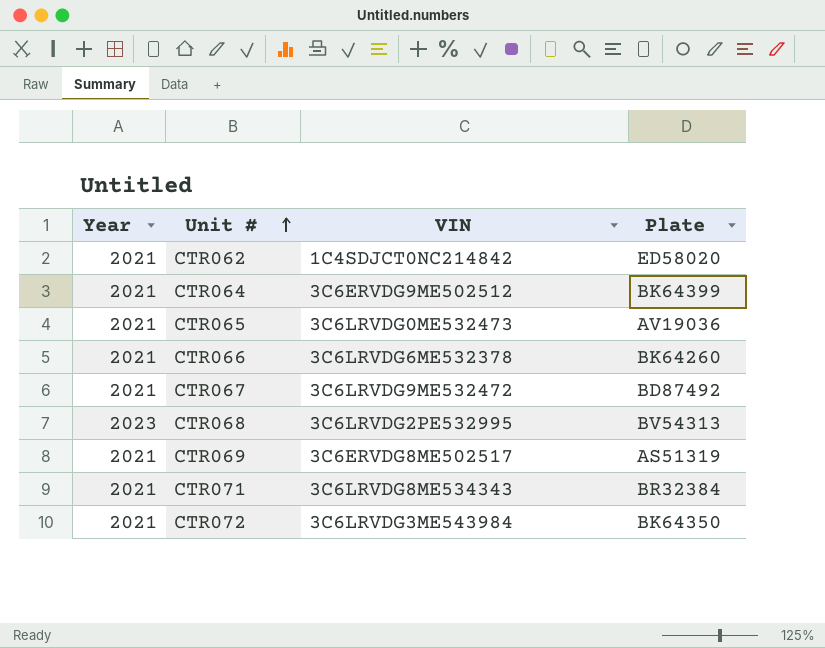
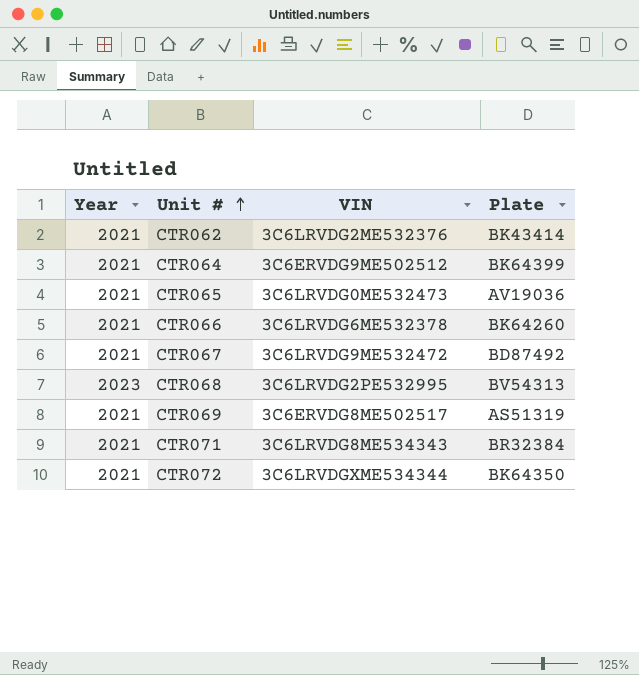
CTR062 | VIN: 1C4SDJCT0NC214842 -> 3C6LRVDG2ME532376
CTR062 | Plate: ED58020 -> BK43414
CTR072 | VIN: 3C6LRVDG3ME543984 -> 3C6LRVDGXME534344

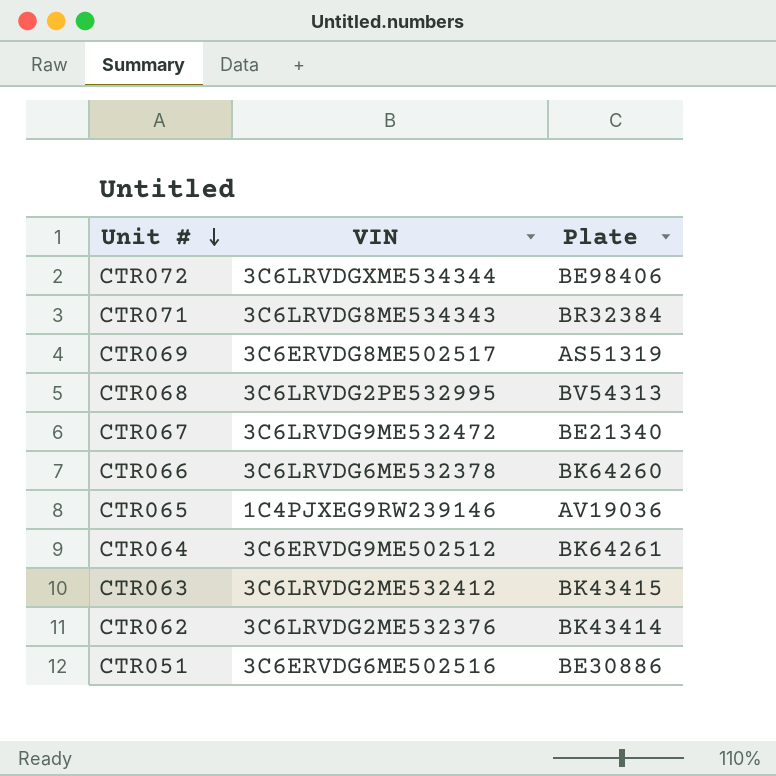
row order: Unit # ascending -> Unit # descending
column Year | position: 1 -> none
CTR072 | Plate: BK64350 -> BE98406
CTR067 | Plate: BD87492 -> BE21340
CTR065 | VIN: 3C6LRVDG0ME532473 -> 1C4PJXEG9RW239146
CTR064 | Plate: BK64399 -> BK64261
row CTR063: none -> 3C6LRVDG2ME532412 | BK43415
row CTR051: none -> 3C6ERVDG6ME502516 | BE30886

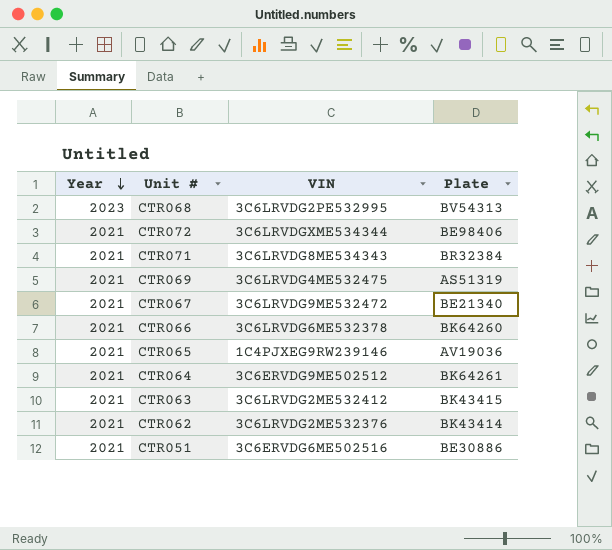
row order: Unit # descending -> Year descending
column Year | position: none -> 1
CTR069 | VIN: 3C6ERVDG8ME502517 -> 3C6LRVDG4ME532475

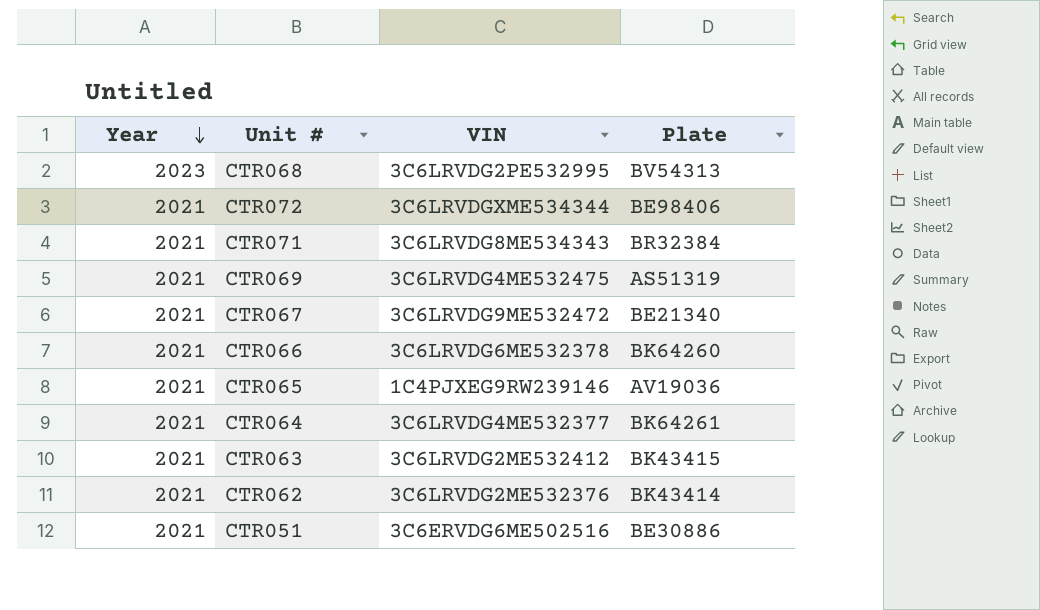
CTR064 | VIN: 3C6ERVDG9ME502512 -> 3C6LRVDG4ME532377

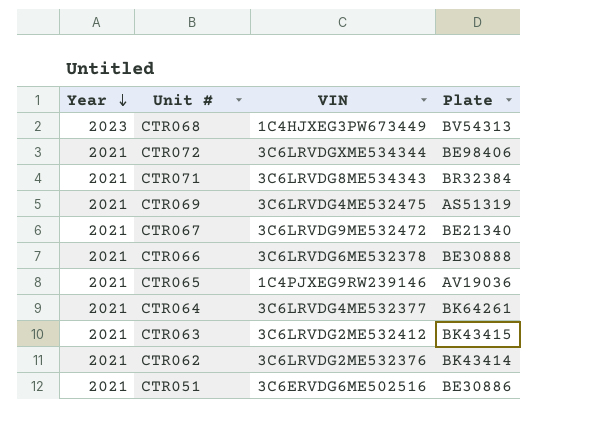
CTR068 | VIN: 3C6LRVDG2PE532995 -> 1C4HJXEG3PW673449
CTR066 | Plate: BK64260 -> BE30888

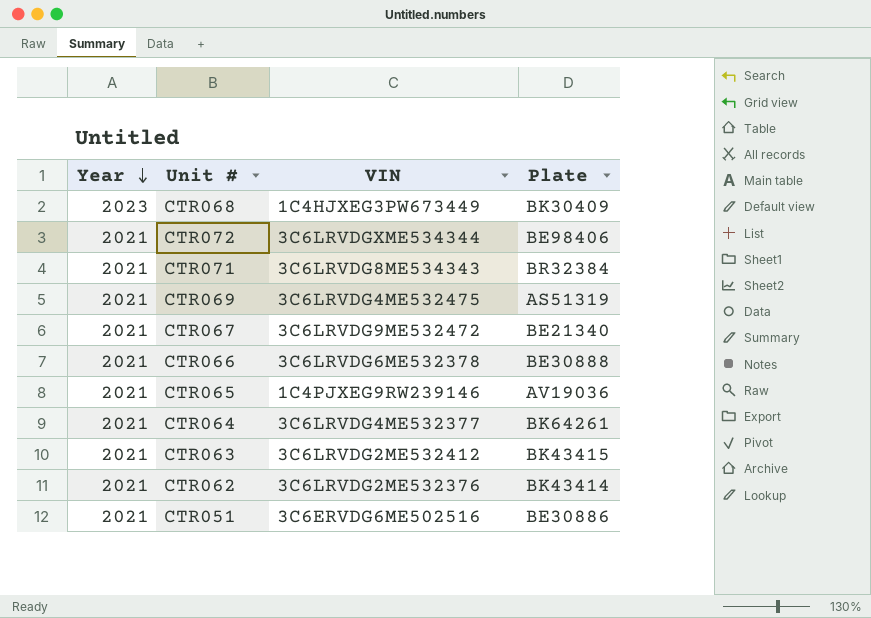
CTR068 | Plate: BV54313 -> BK30409

